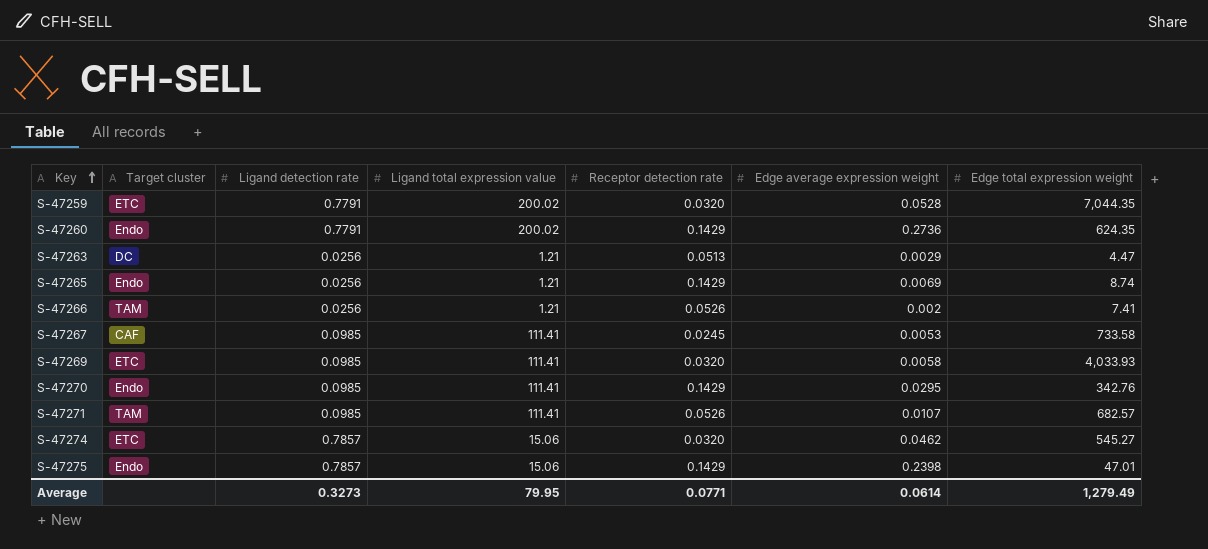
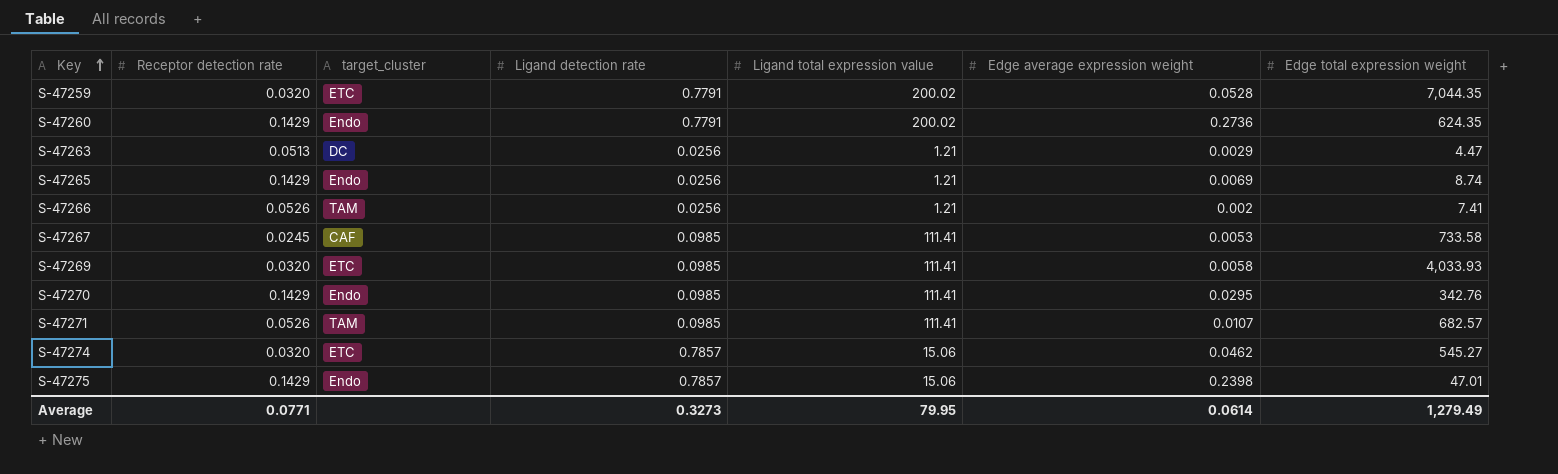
column Receptor detection rate | position: 5 -> 2
column name: Target cluster -> target_cluster

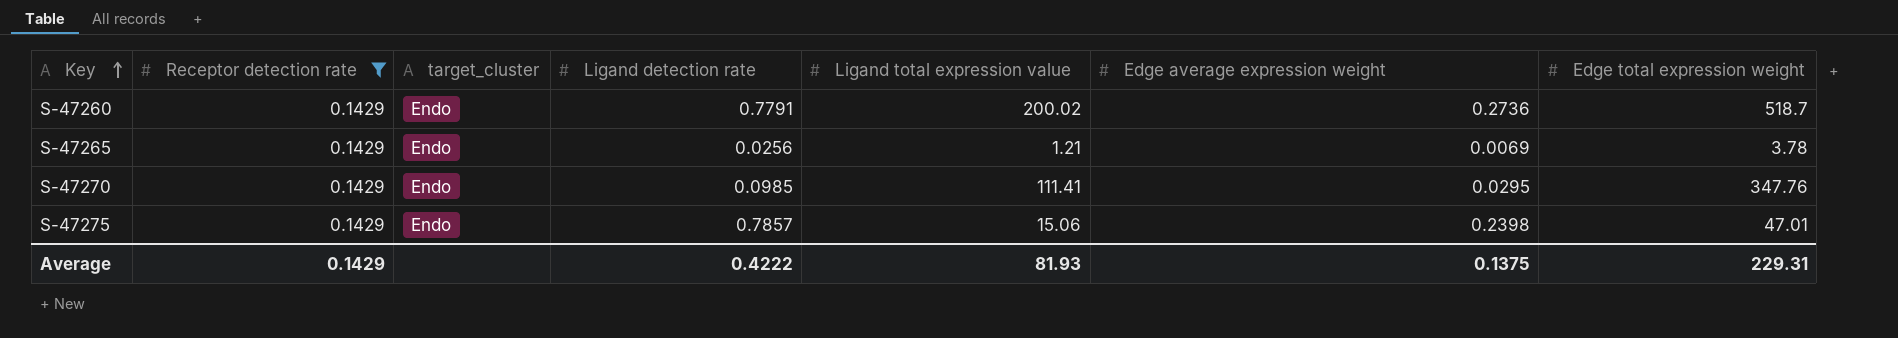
filter: none -> Receptor detection rate = 0.1429
S-47260 | Edge total expression weight: 624.35 -> 518.7
S-47265 | Edge total expression weight: 8.74 -> 3.78
S-47270 | Edge total expression weight: 342.76 -> 347.76
Average | Receptor detection rate: 0.0771 -> 0.1429
Average | Ligand detection rate: 0.3273 -> 0.4222
Average | Ligand total expression value: 79.95 -> 81.93
Average | Edge average expression weight: 0.0614 -> 0.1375
Average | Edge total expression weight: 1,279.49 -> 229.31

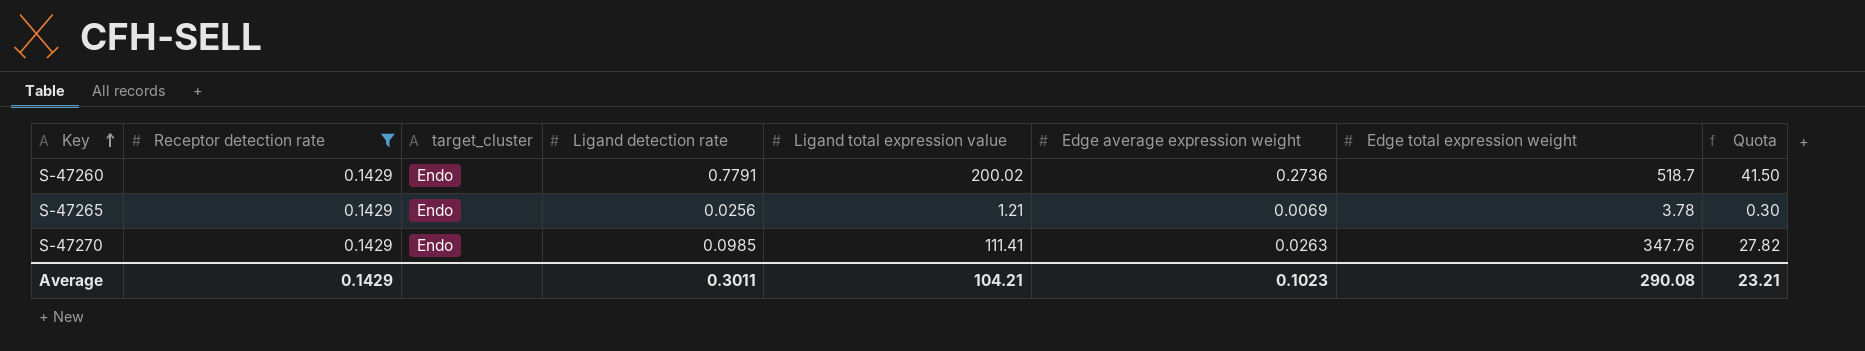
column Quota | formula: none -> [Edge total expression weight] * 0.08
row S-47275: 0.1429 | Endo | 0.7857 | 15.06 | 0.2398 | 47.01 -> none
S-47270 | Edge average expression weight: 0.0295 -> 0.0263
Average | Ligand detection rate: 0.4222 -> 0.3011
Average | Ligand total expression value: 81.93 -> 104.21
Average | Edge average expression weight: 0.1375 -> 0.1023
Average | Edge total expression weight: 229.31 -> 290.08

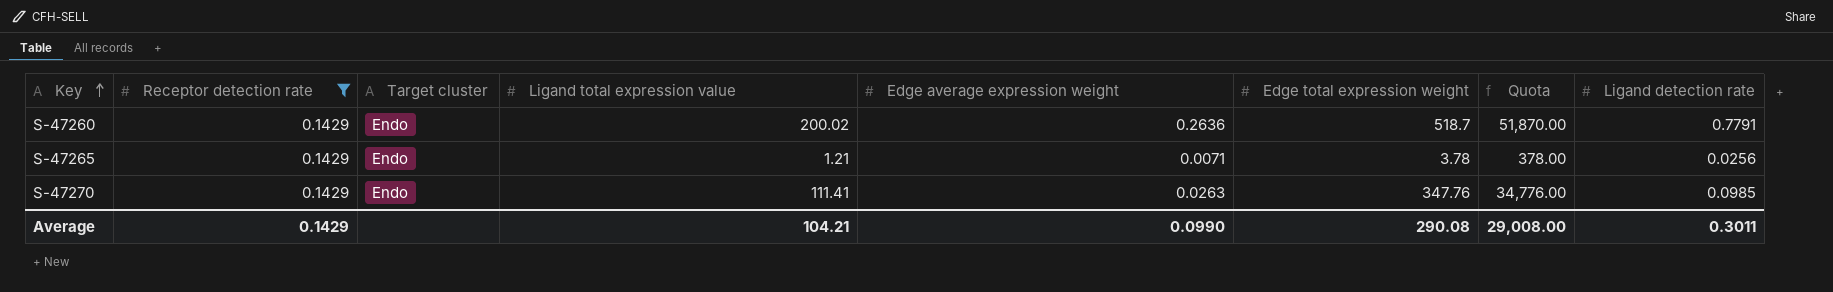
column name: target_cluster -> Target cluster
column Quota | formula: [Edge total expression weight] * 0.08 -> [Edge total expression weight] * 100
column Ligand detection rate | position: 4 -> 8
S-47260 | Edge average expression weight: 0.2736 -> 0.2636
S-47265 | Edge average expression weight: 0.0069 -> 0.0071
Average | Edge average expression weight: 0.1023 -> 0.0990
Average | Quota: 23.21 -> 29,008.00

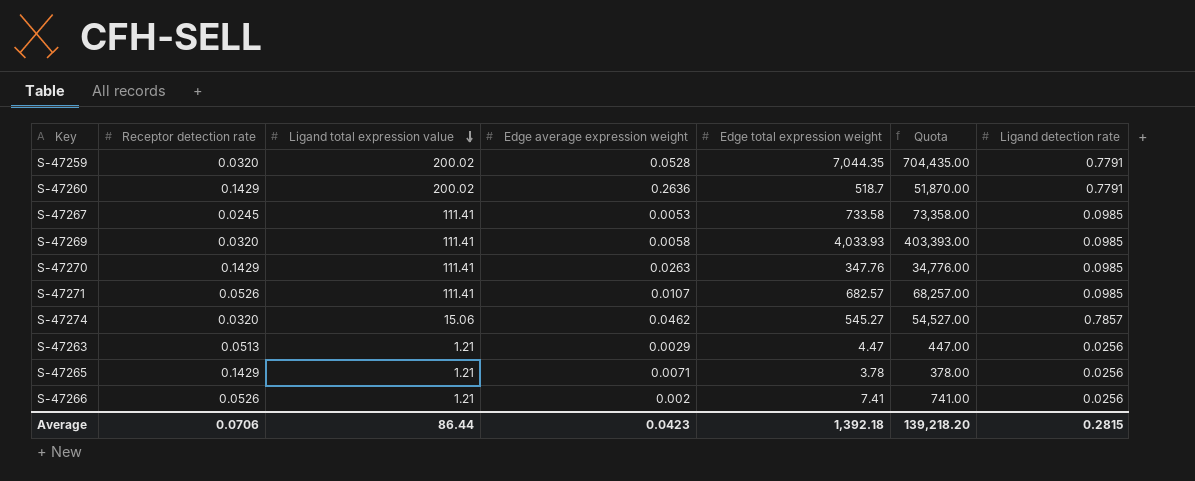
filter: Receptor detection rate = 0.1429 -> none
row order: Key ascending -> Ligand total expression value descending
column Target cluster | position: 3 -> none
Average | Receptor detection rate: 0.1429 -> 0.0706
Average | Ligand total expression value: 104.21 -> 86.44
Average | Edge average expression weight: 0.0990 -> 0.0423
Average | Edge total expression weight: 290.08 -> 1,392.18
Average | Quota: 29,008.00 -> 139,218.20
Average | Ligand detection rate: 0.3011 -> 0.2815

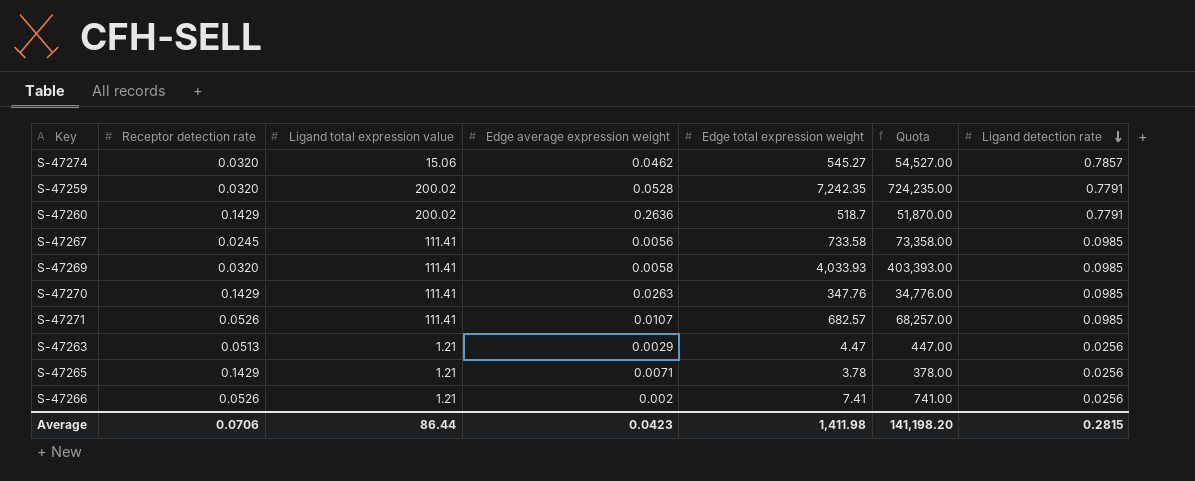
row order: Ligand total expression value descending -> Ligand detection rate descending
S-47259 | Edge total expression weight: 7,044.35 -> 7,242.35
S-47259 | Quota: 704,435.00 -> 724,235.00
S-47267 | Edge average expression weight: 0.0053 -> 0.0056
Average | Edge total expression weight: 1,392.18 -> 1,411.98
Average | Quota: 139,218.20 -> 141,198.20

